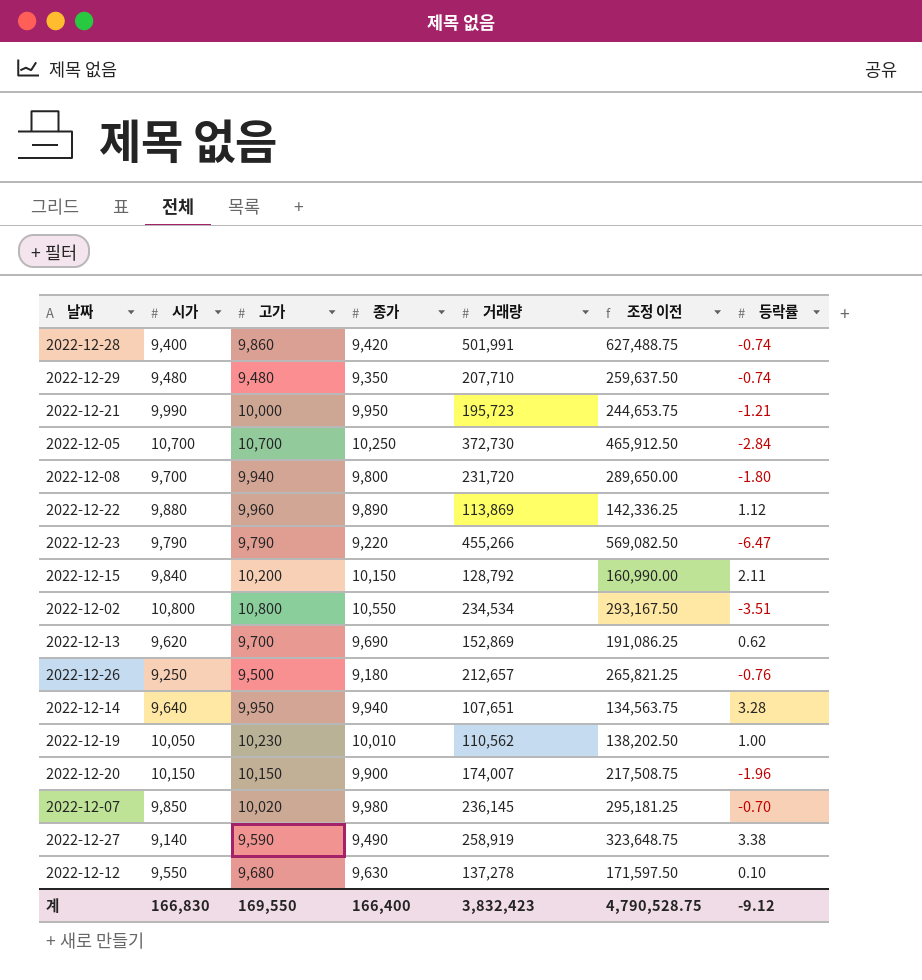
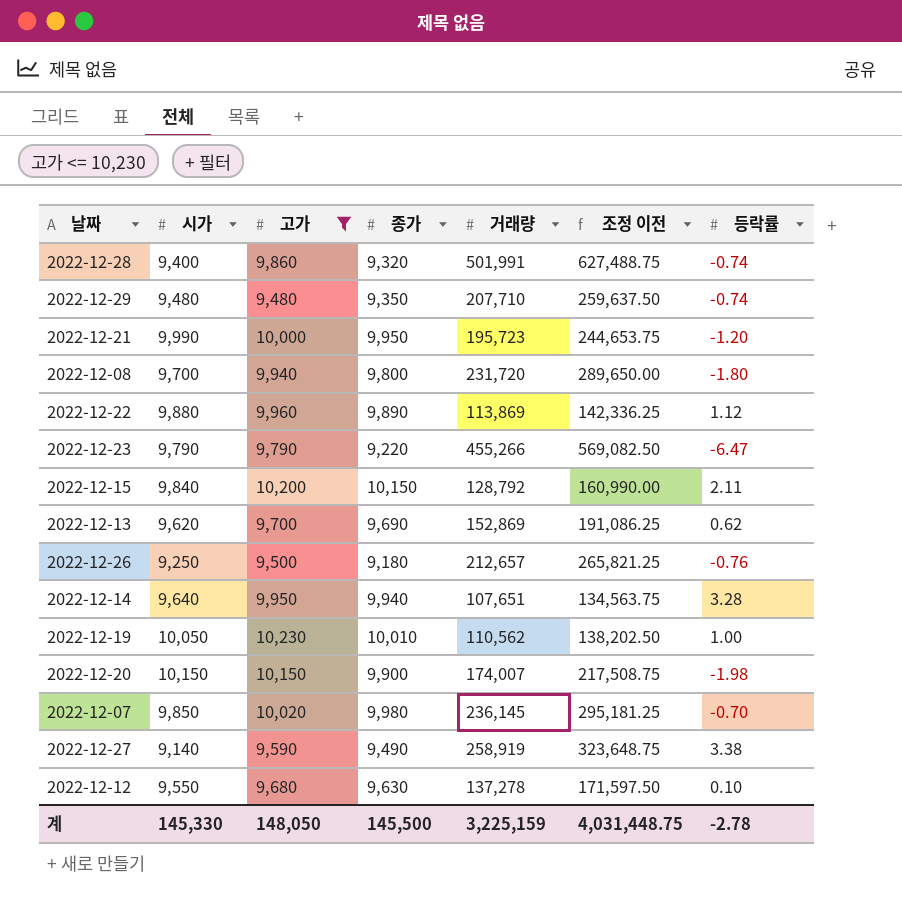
filter: none -> 고가 <= 10,230
2022-12-28 | 종가: 9,420 -> 9,320
2022-12-21 | 등락률: -1.21 -> -1.20
2022-12-20 | 등락률: -1.96 -> -1.98
계 | 시가: 166,830 -> 145,330
계 | 고가: 169,550 -> 148,050
계 | 종가: 166,400 -> 145,500
계 | 거래량: 3,832,423 -> 3,225,159
계 | 조정 이전: 4,790,528.75 -> 4,031,448.75
계 | 등락률: -9.12 -> -2.78

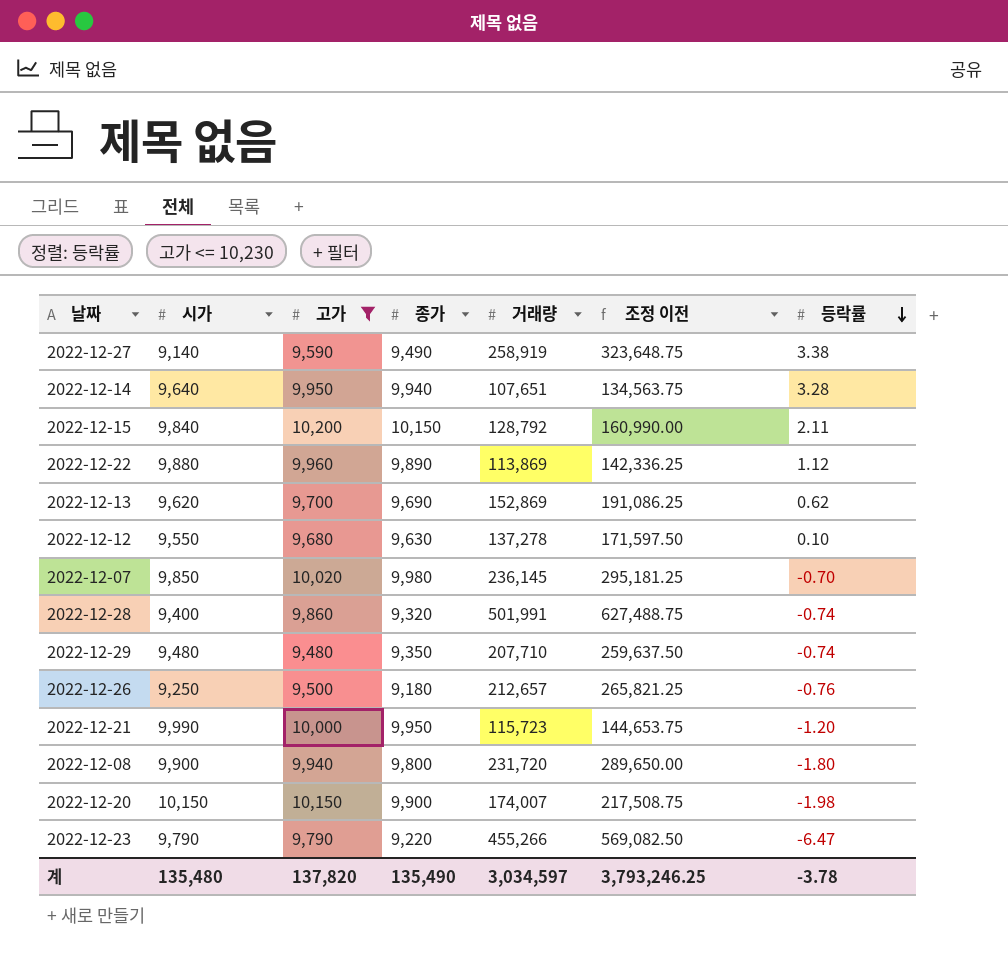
row order: none -> 등락률 descending
row 2022-12-19: 10,050 | 10,230 | 10,010 | 110,562 | 138,202.50 | 1.00 -> none
2022-12-21 | 거래량: 195,723 -> 115,723
2022-12-21 | 조정 이전: 244,653.75 -> 144,653.75
2022-12-08 | 시가: 9,700 -> 9,900
계 | 시가: 145,330 -> 135,480
계 | 고가: 148,050 -> 137,820
계 | 종가: 145,500 -> 135,490
계 | 거래량: 3,225,159 -> 3,034,597
계 | 조정 이전: 4,031,448.75 -> 3,793,246.25
계 | 등락률: -2.78 -> -3.78

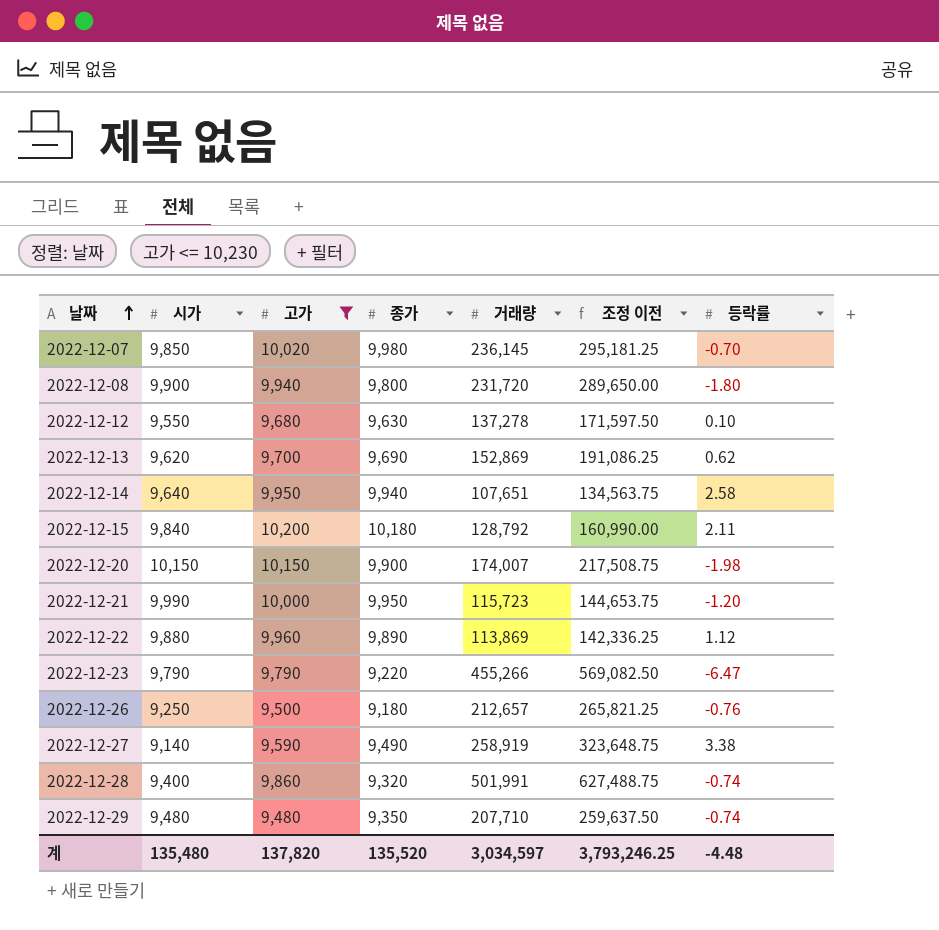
row order: 등락률 descending -> 날짜 ascending
2022-12-14 | 등락률: 3.28 -> 2.58
2022-12-15 | 종가: 10,150 -> 10,180
계 | 종가: 135,490 -> 135,520
계 | 등락률: -3.78 -> -4.48

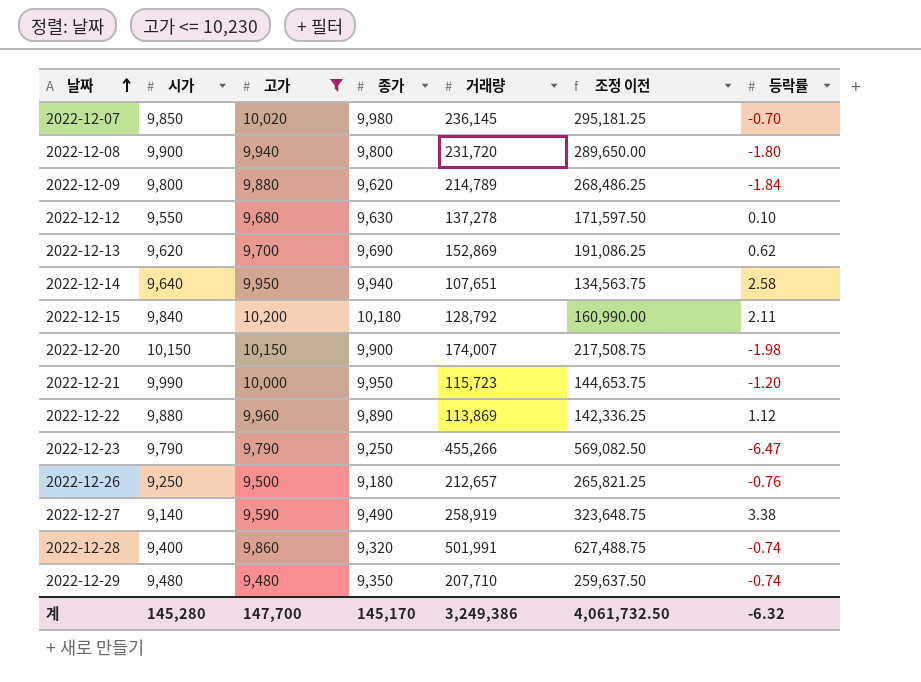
row 2022-12-09: none -> 9,800 | 9,880 | 9,620 | 214,789 | 268,486.25 | -1.84
2022-12-23 | 종가: 9,220 -> 9,250
계 | 시가: 135,480 -> 145,280
계 | 고가: 137,820 -> 147,700
계 | 종가: 135,520 -> 145,170
계 | 거래량: 3,034,597 -> 3,249,386
계 | 조정 이전: 3,793,246.25 -> 4,061,732.50
계 | 등락률: -4.48 -> -6.32

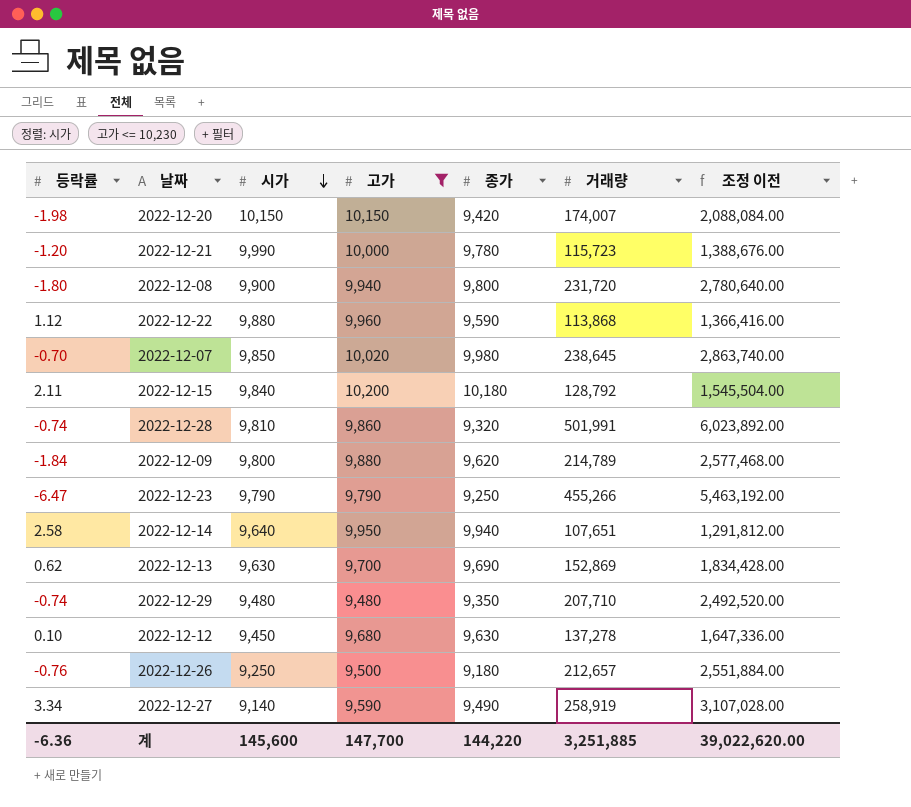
row order: 날짜 ascending -> 시가 descending
column 등락률 | position: 7 -> 1
column 조정 이전 | formula: [거래량] * 1.25 -> [거래량] * 12
2022-12-20 | 종가: 9,900 -> 9,420
2022-12-21 | 종가: 9,950 -> 9,780
2022-12-22 | 종가: 9,890 -> 9,590
2022-12-22 | 거래량: 113,869 -> 113,868
2022-12-07 | 거래량: 236,145 -> 238,645
2022-12-28 | 시가: 9,400 -> 9,810
2022-12-13 | 시가: 9,620 -> 9,630
2022-12-12 | 시가: 9,550 -> 9,450
2022-12-27 | 등락률: 3.38 -> 3.34
계 | 등락률: -6.32 -> -6.36
계 | 시가: 145,280 -> 145,600
계 | 종가: 145,170 -> 144,220
계 | 거래량: 3,249,386 -> 3,251,885
계 | 조정 이전: 4,061,732.50 -> 39,022,620.00

